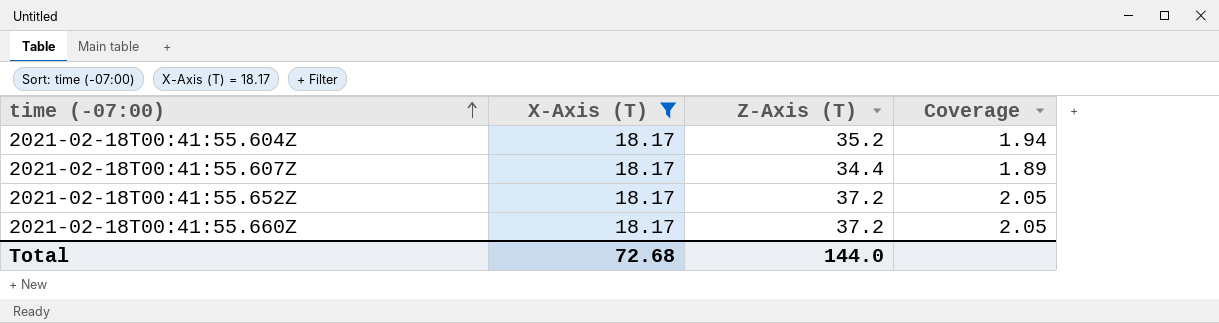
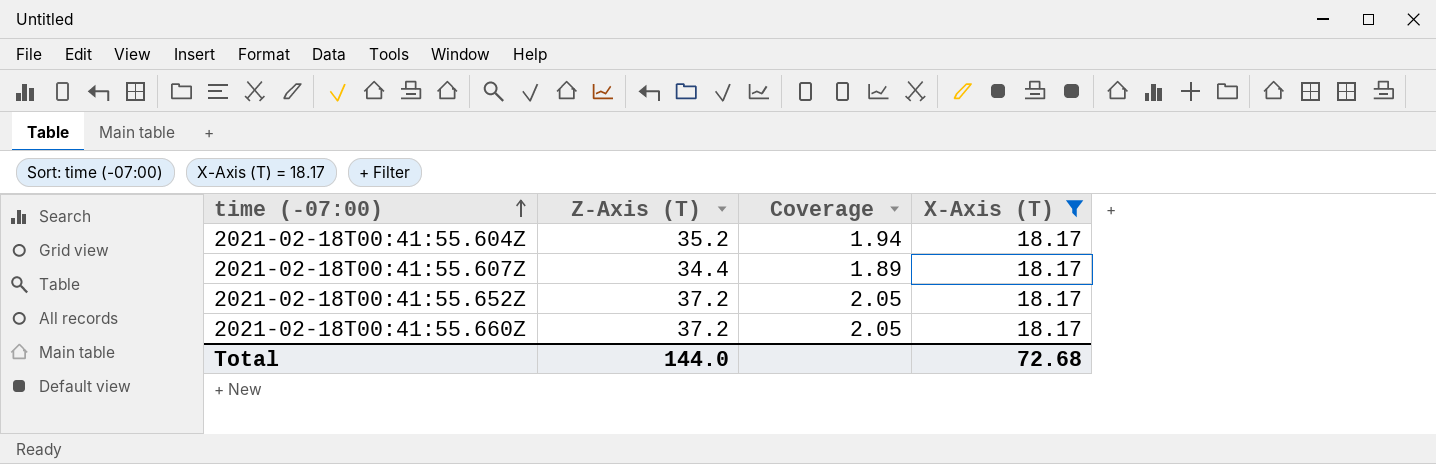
column X-Axis (T) | position: 2 -> 4

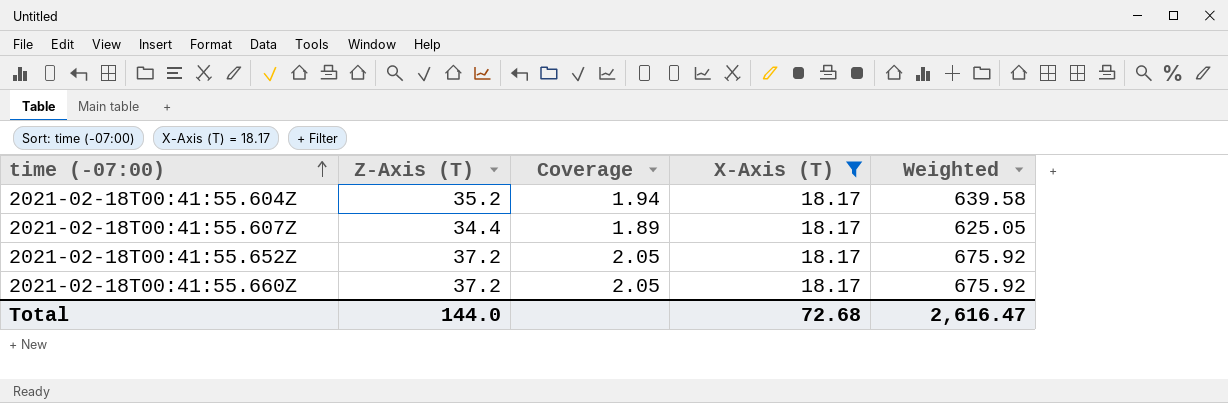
column Weighted | formula: none -> [Z-Axis (T)] * [X-Axis (T)]

